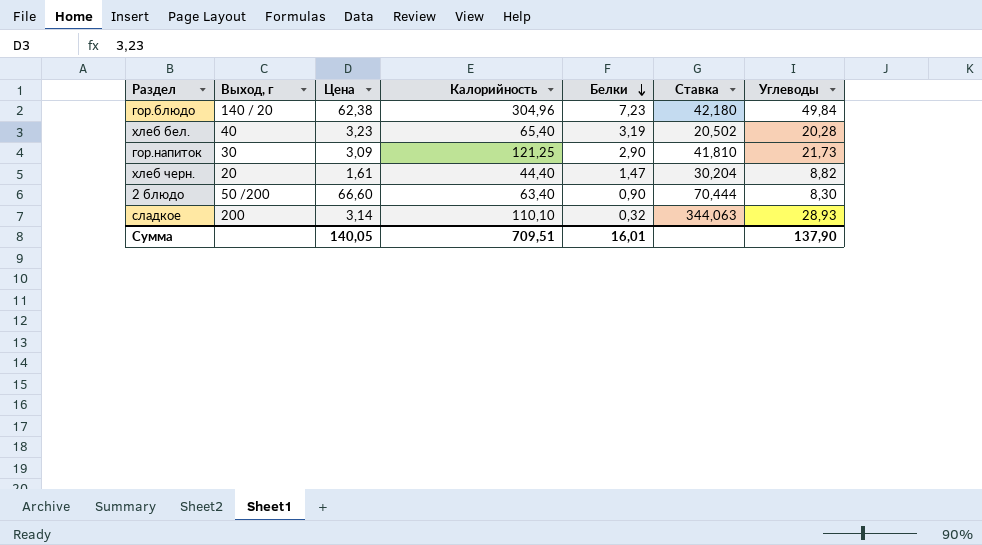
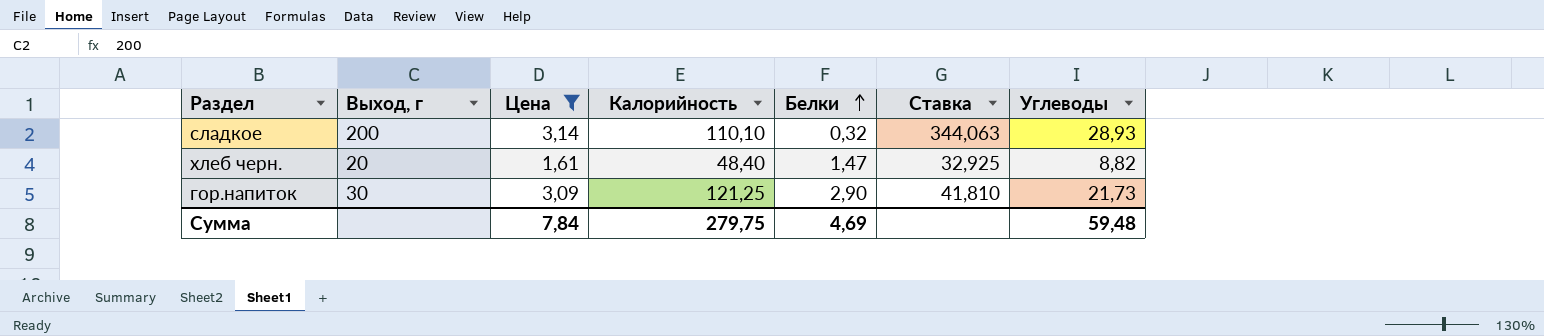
filter: none -> Цена <= 3,14
row order: Белки descending -> Белки ascending
хлеб черн. | Калорийность: 44,40 -> 48,40
хлеб черн. | Ставка: 30,204 -> 32,925
Сумма | Цена: 140,05 -> 7,84
Сумма | Калорийность: 709,51 -> 279,75
Сумма | Белки: 16,01 -> 4,69
Сумма | Углеводы: 137,90 -> 59,48

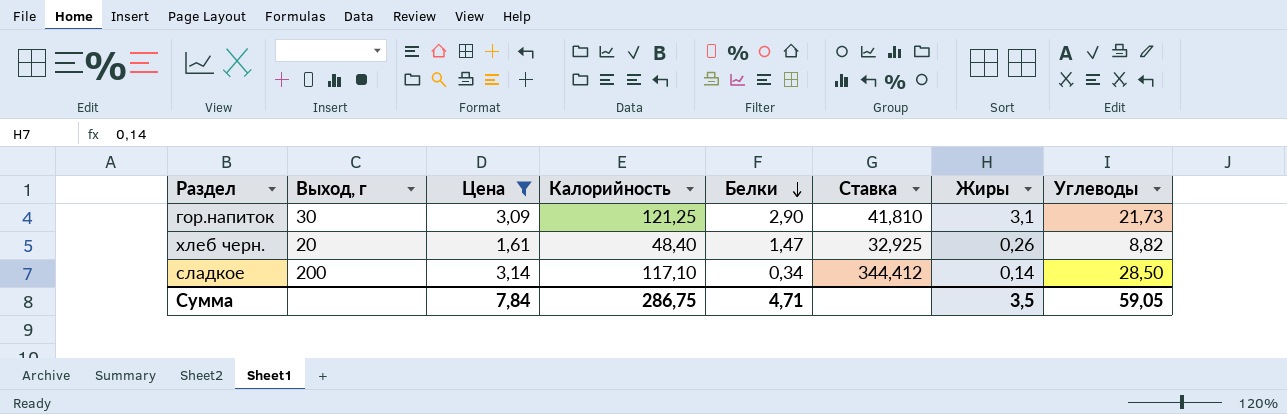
row order: Белки ascending -> Белки descending
column Жиры | position: none -> 7
сладкое | Калорийность: 110,10 -> 117,10
сладкое | Белки: 0,32 -> 0,34
сладкое | Ставка: 344,063 -> 344,412
сладкое | Углеводы: 28,93 -> 28,50
Сумма | Калорийность: 279,75 -> 286,75
Сумма | Белки: 4,69 -> 4,71
Сумма | Углеводы: 59,48 -> 59,05

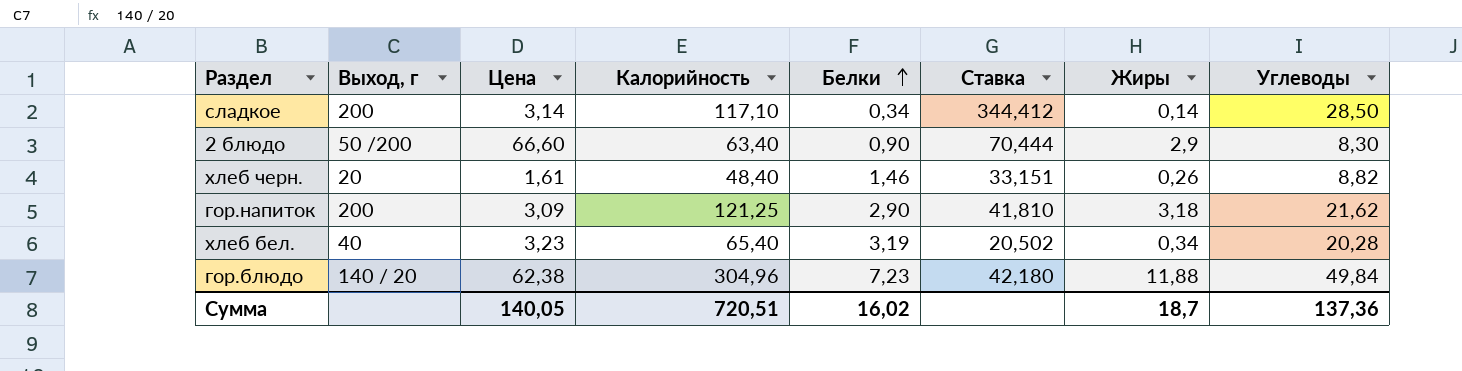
filter: Цена <= 3,14 -> none
row order: Белки descending -> Белки ascending
хлеб черн. | Белки: 1,47 -> 1,46
хлеб черн. | Ставка: 32,925 -> 33,151
гор.напиток | Выход, г: 30 -> 200
гор.напиток | Жиры: 3,1 -> 3,18
гор.напиток | Углеводы: 21,73 -> 21,62
Сумма | Цена: 7,84 -> 140,05
Сумма | Калорийность: 286,75 -> 720,51
Сумма | Белки: 4,71 -> 16,02
Сумма | Жиры: 3,5 -> 18,7
Сумма | Углеводы: 59,05 -> 137,36

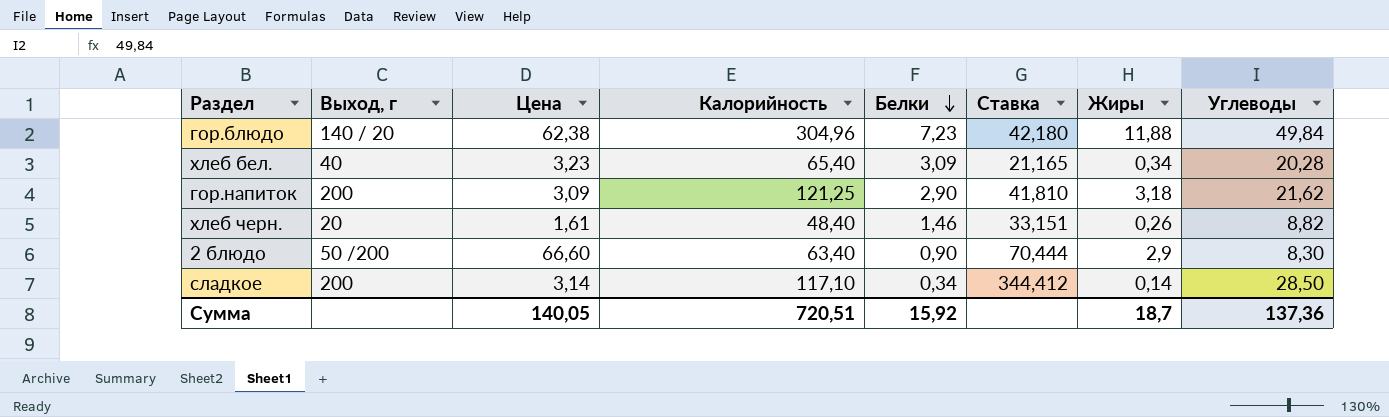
row order: Белки ascending -> Белки descending
хлеб бел. | Белки: 3,19 -> 3,09
хлеб бел. | Ставка: 20,502 -> 21,165
Сумма | Белки: 16,02 -> 15,92

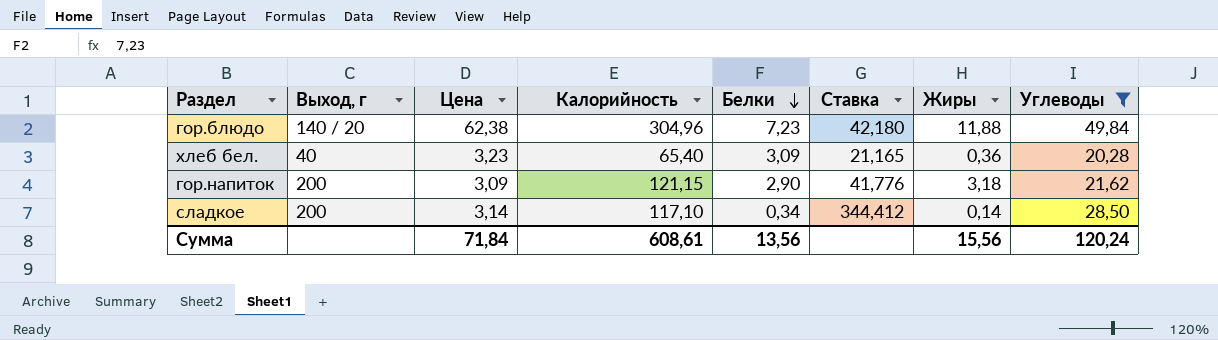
filter: none -> Углеводы >= 20,28
хлеб бел. | Жиры: 0,34 -> 0,36
гор.напиток | Калорийность: 121,25 -> 121,15
гор.напиток | Ставка: 41,810 -> 41,776
Сумма | Цена: 140,05 -> 71,84
Сумма | Калорийность: 720,51 -> 608,61
Сумма | Белки: 15,92 -> 13,56
Сумма | Жиры: 18,7 -> 15,56
Сумма | Углеводы: 137,36 -> 120,24

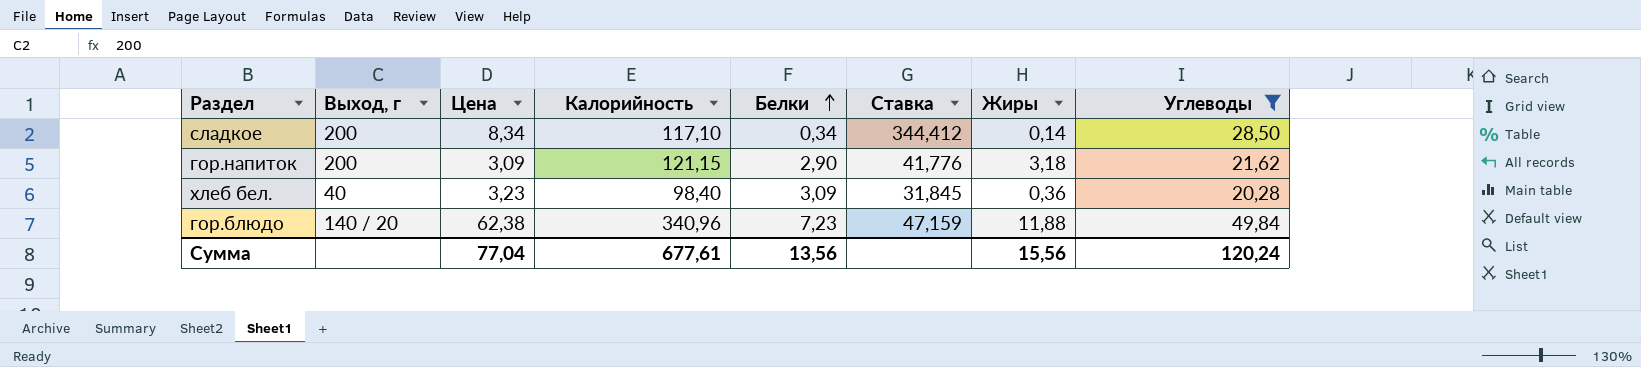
row order: Белки descending -> Белки ascending
сладкое | Цена: 3,14 -> 8,34
хлеб бел. | Калорийность: 65,40 -> 98,40
хлеб бел. | Ставка: 21,165 -> 31,845
гор.блюдо | Калорийность: 304,96 -> 340,96
гор.блюдо | Ставка: 42,180 -> 47,159
Сумма | Цена: 71,84 -> 77,04
Сумма | Калорийность: 608,61 -> 677,61

